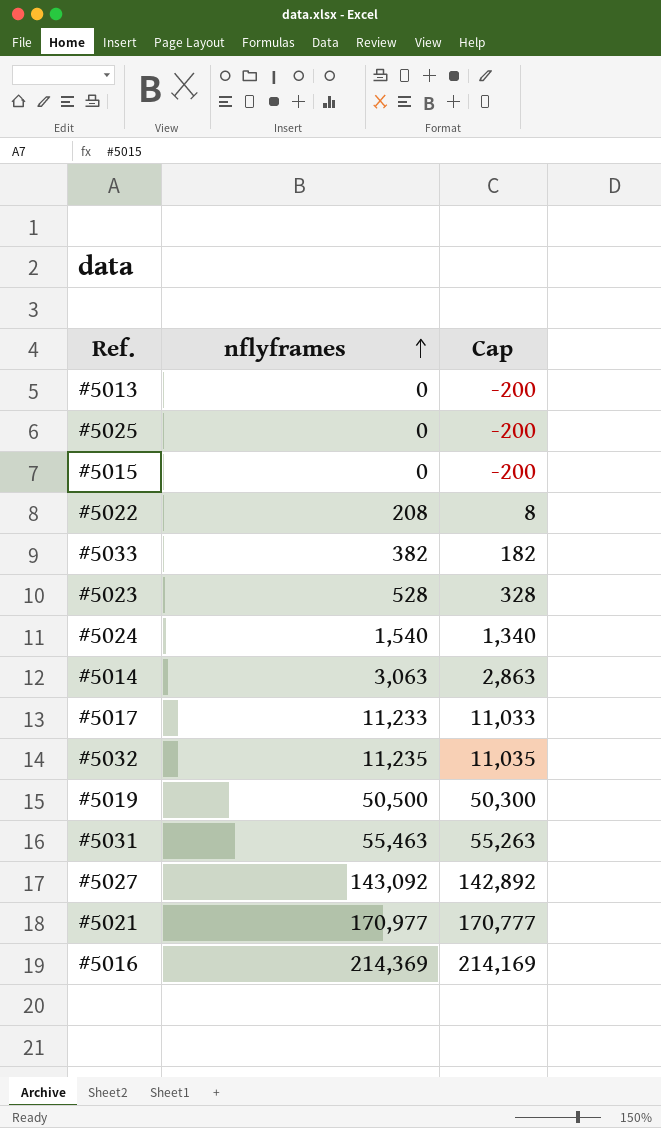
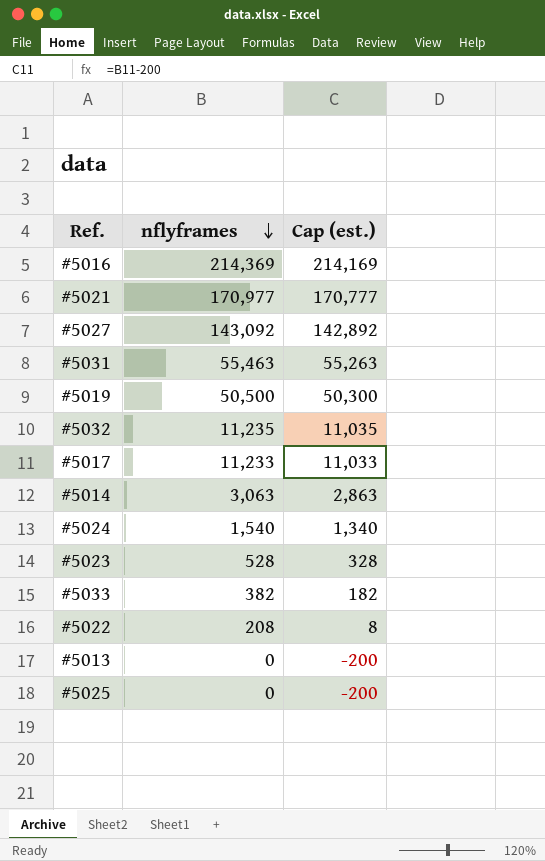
row order: nflyframes ascending -> nflyframes descending
column name: Cap -> Cap (est.)
row #5015: 0 | -200 -> none

